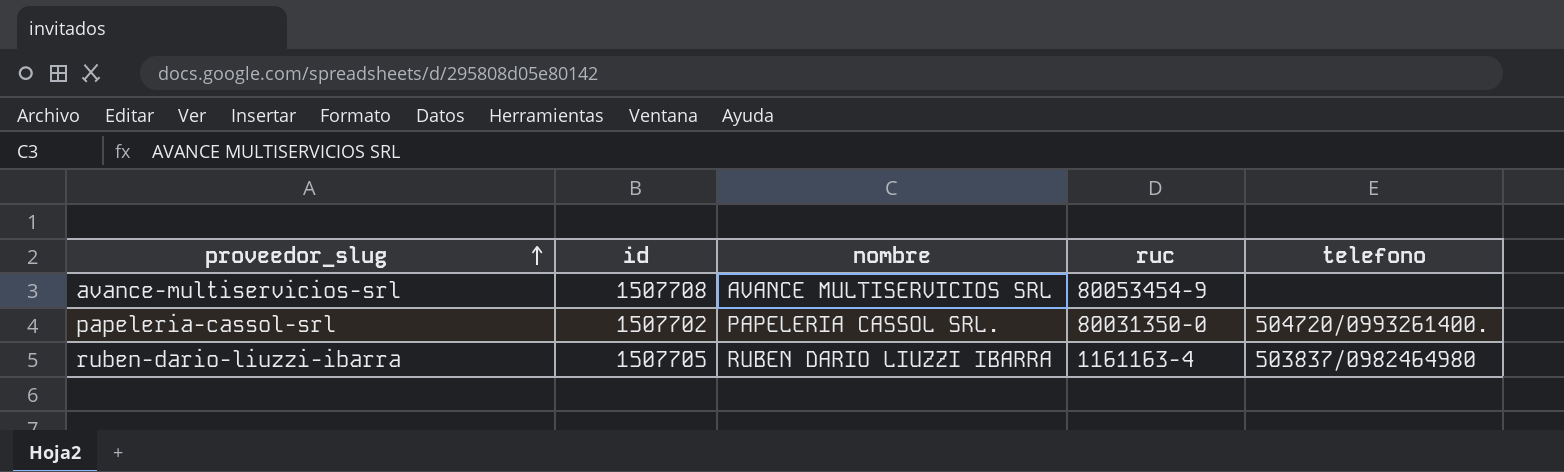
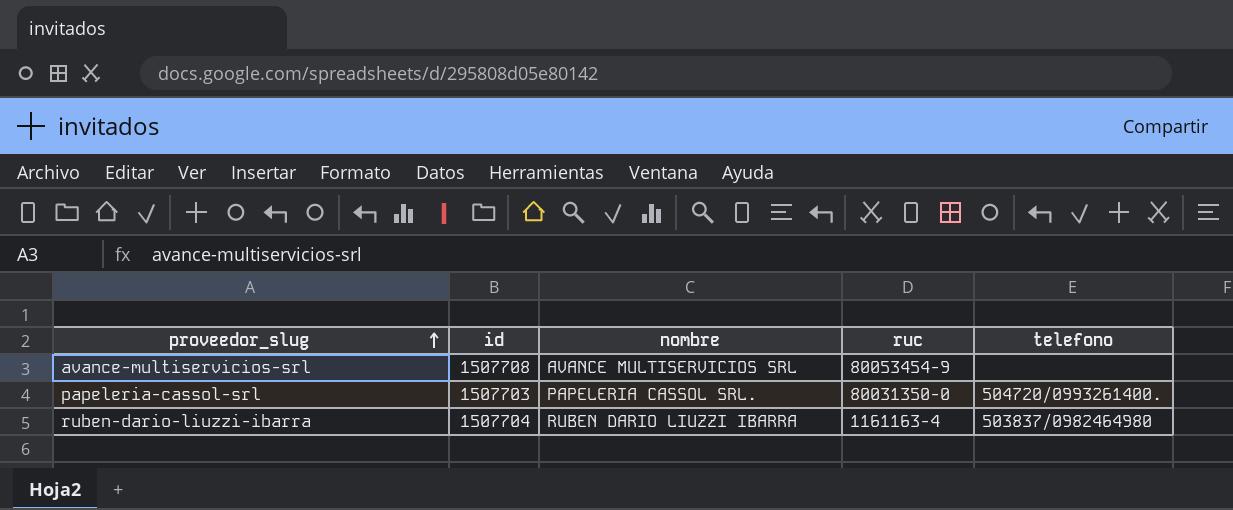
papeleria-cassol-srl | id: 1507702 -> 1507703
ruben-dario-liuzzi-ibarra | id: 1507705 -> 1507704

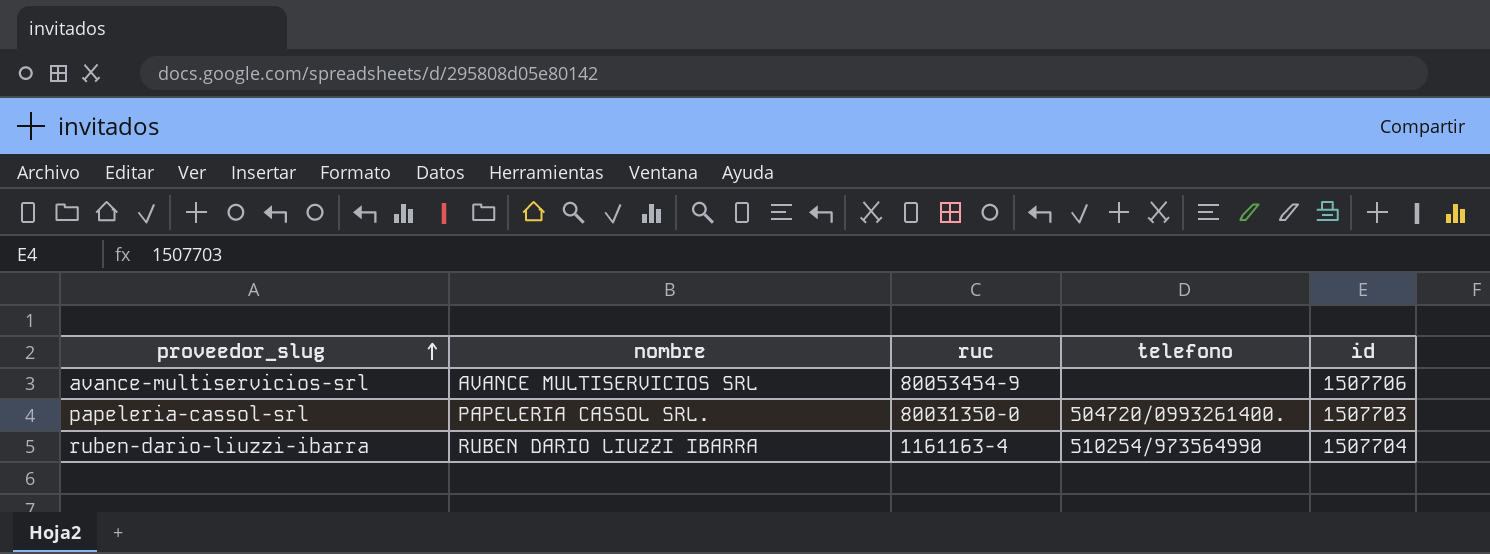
column id | position: 2 -> 5
avance-multiservicios-srl | id: 1507708 -> 1507706
ruben-dario-liuzzi-ibarra | telefono: 503837/0982464980 -> 510254/973564990

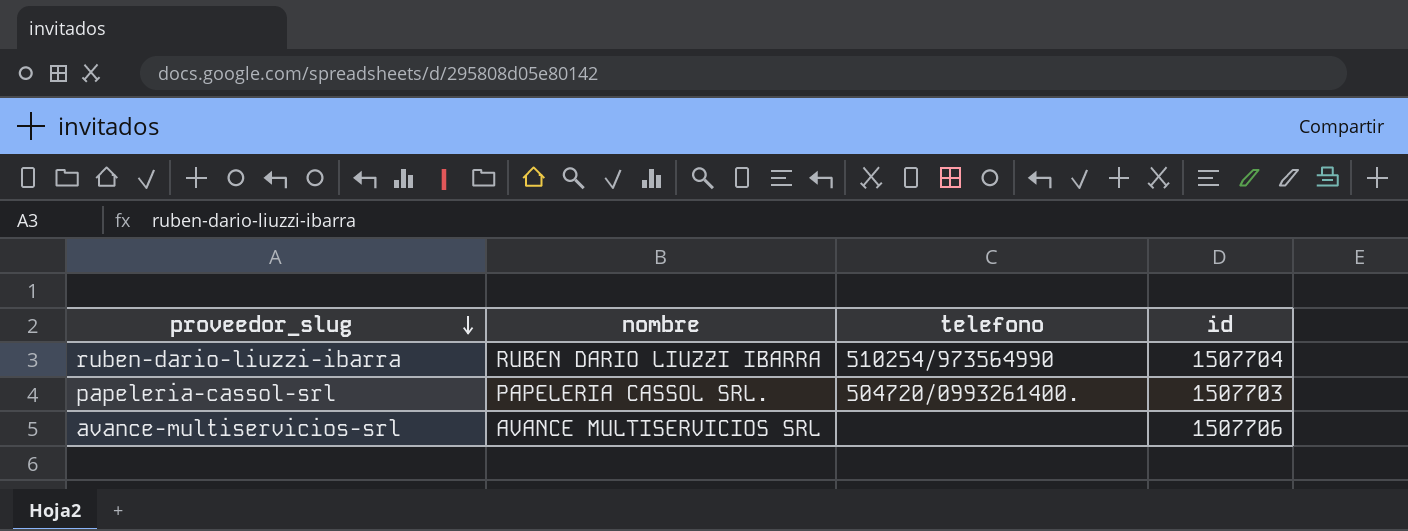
row order: proveedor_slug ascending -> proveedor_slug descending
column ruc | position: 3 -> none

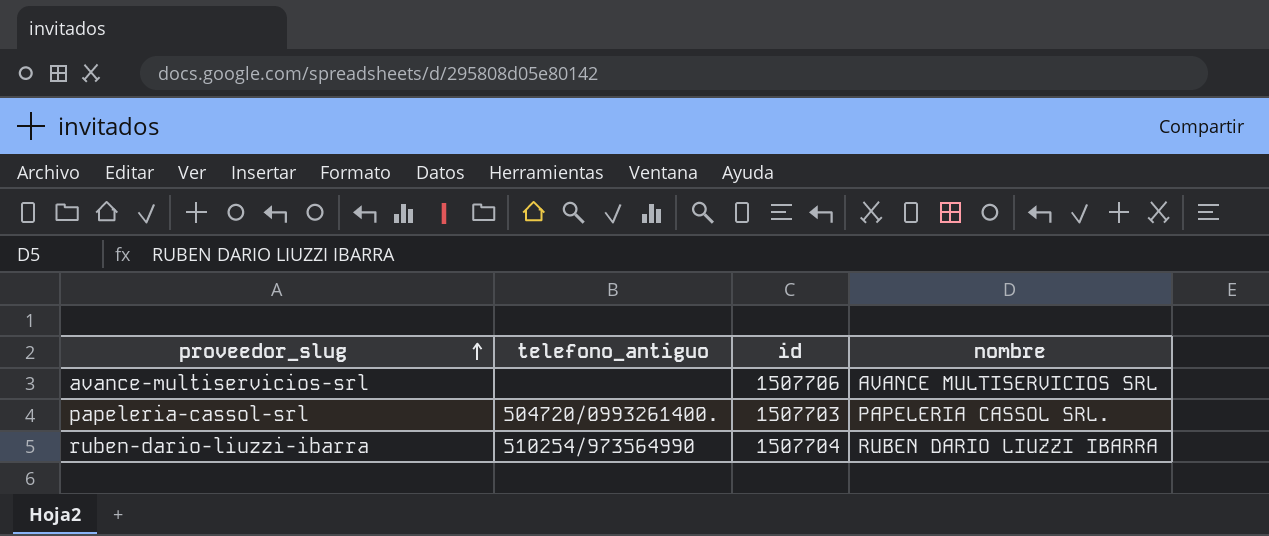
row order: proveedor_slug descending -> proveedor_slug ascending
column name: telefono -> telefono_antiguo
column nombre | position: 2 -> 4

